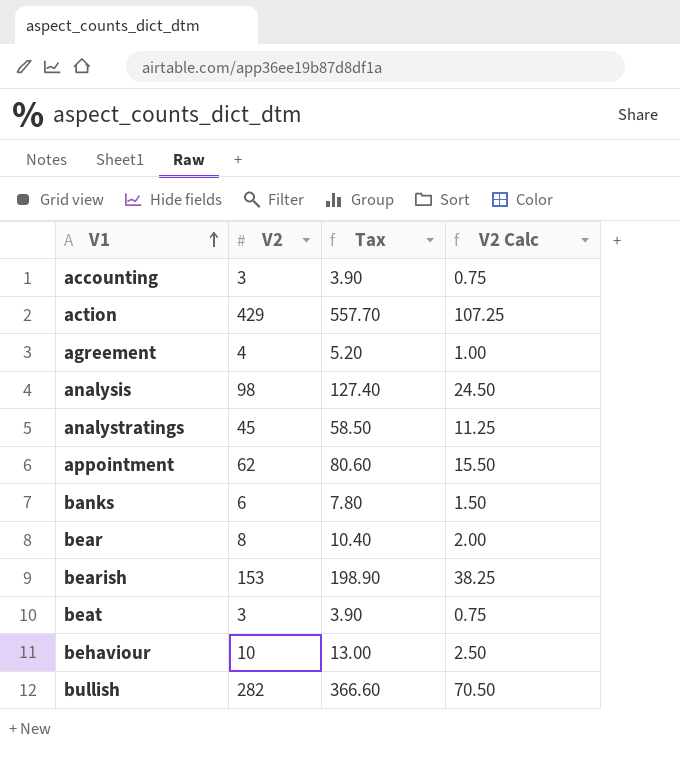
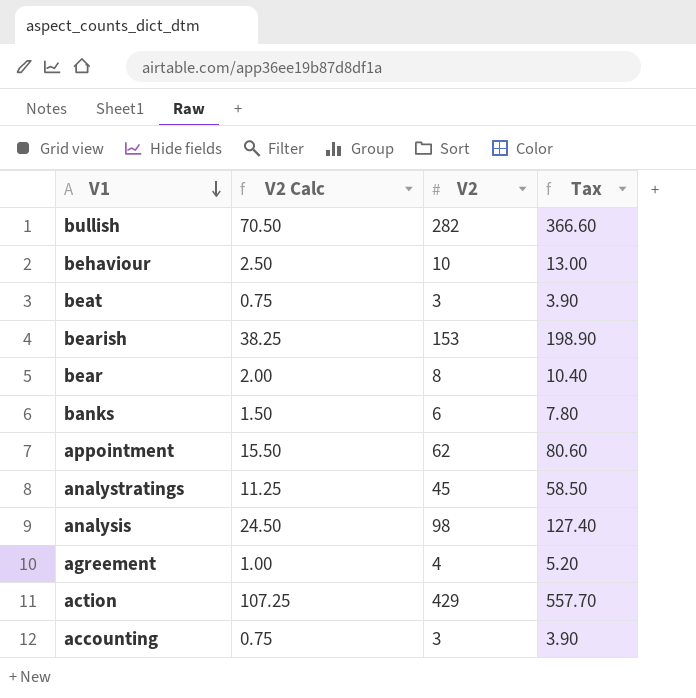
row order: V1 ascending -> V1 descending
column V2 Calc | position: 4 -> 2

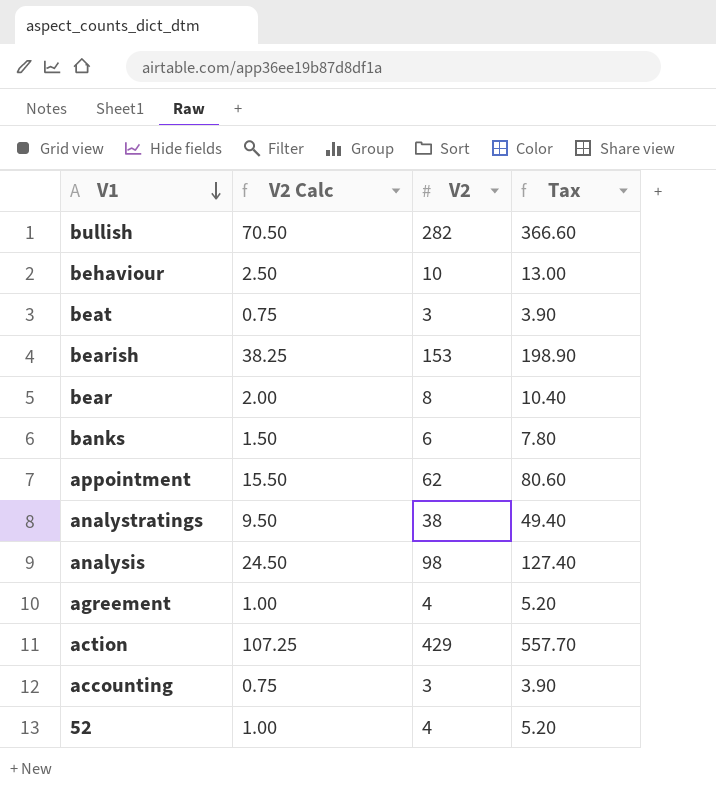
analystratings | V2 Calc: 11.25 -> 9.50
analystratings | V2: 45 -> 38
analystratings | Tax: 58.50 -> 49.40
row 52: none -> 1.00 | 4 | 5.20

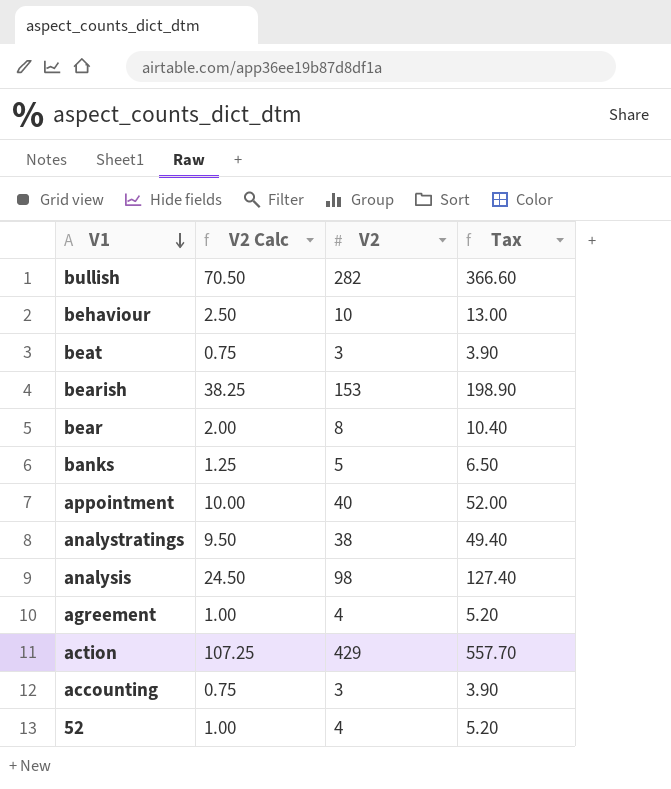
banks | V2 Calc: 1.50 -> 1.25
banks | V2: 6 -> 5
banks | Tax: 7.80 -> 6.50
appointment | V2 Calc: 15.50 -> 10.00
appointment | V2: 62 -> 40
appointment | Tax: 80.60 -> 52.00

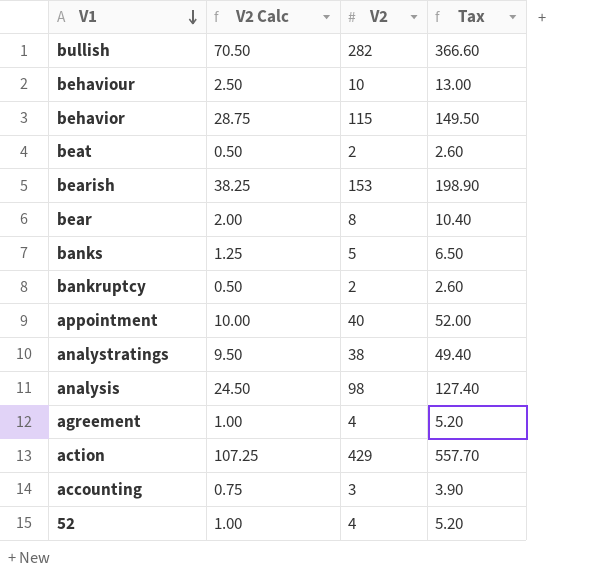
row behavior: none -> 28.75 | 115 | 149.50
beat | V2 Calc: 0.75 -> 0.50
beat | V2: 3 -> 2
beat | Tax: 3.90 -> 2.60
row bankruptcy: none -> 0.50 | 2 | 2.60

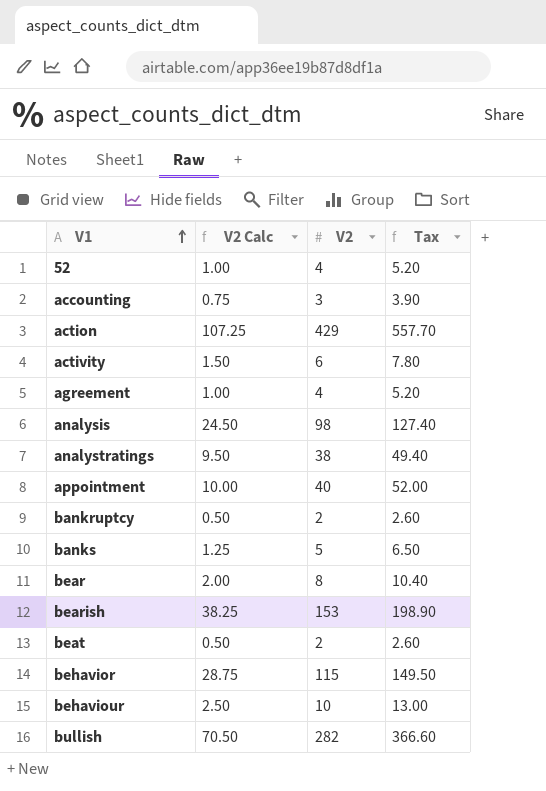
row order: V1 descending -> V1 ascending
row activity: none -> 1.50 | 6 | 7.80

